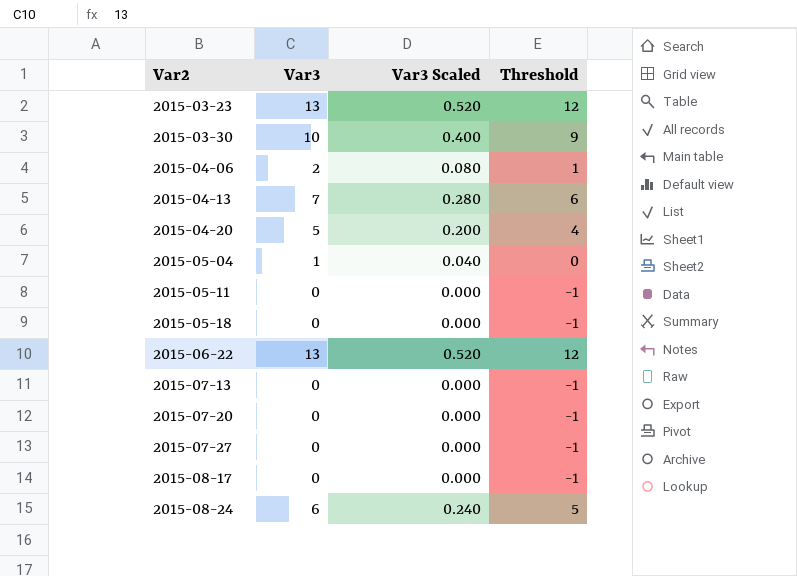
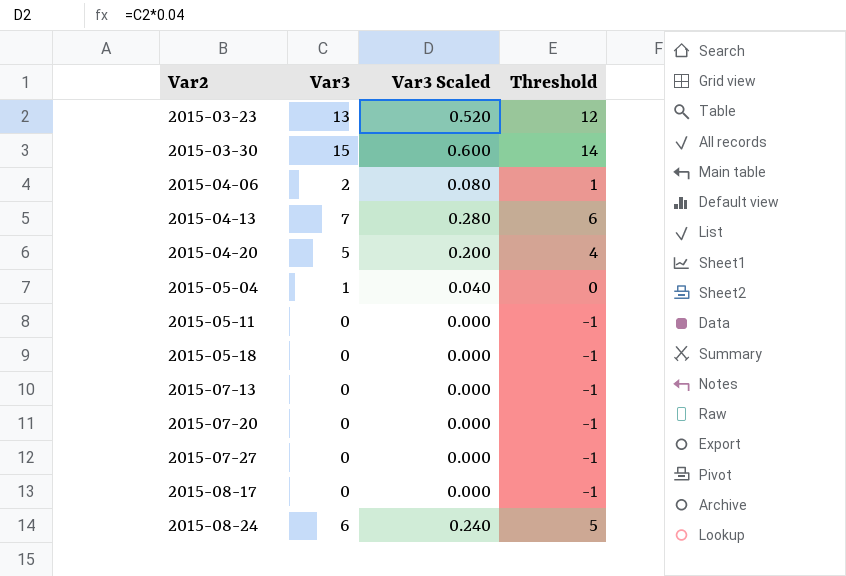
row 2015-06-22: 13 | 0.520 | 12 -> none
2015-03-30 | Var3: 10 -> 15
2015-03-30 | Var3 Scaled: 0.400 -> 0.600
2015-03-30 | Threshold: 9 -> 14

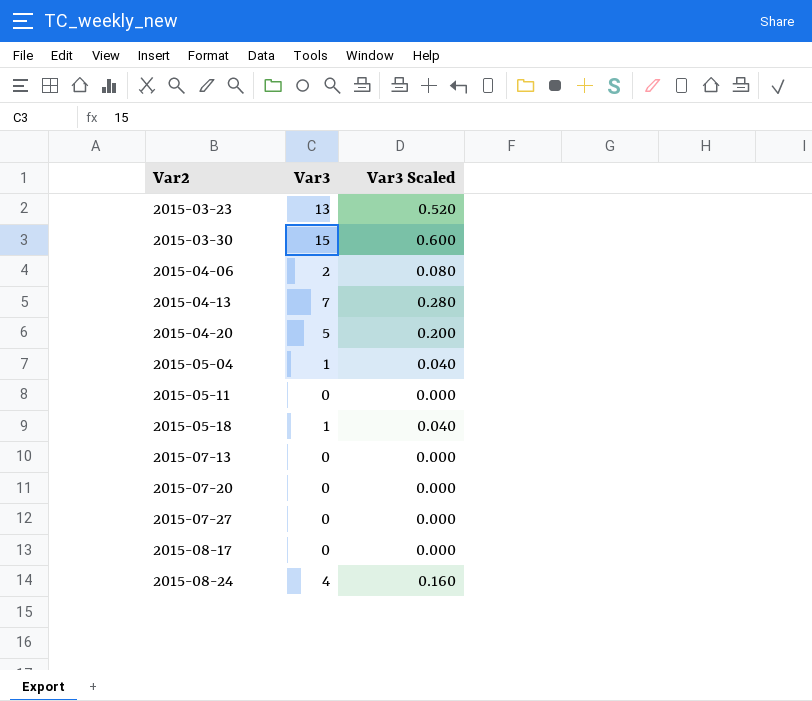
column Threshold | formula: [Var3] - 1 -> none
2015-05-18 | Var3: 0 -> 1
2015-05-18 | Var3 Scaled: 0.000 -> 0.040
2015-08-24 | Var3: 6 -> 4
2015-08-24 | Var3 Scaled: 0.240 -> 0.160

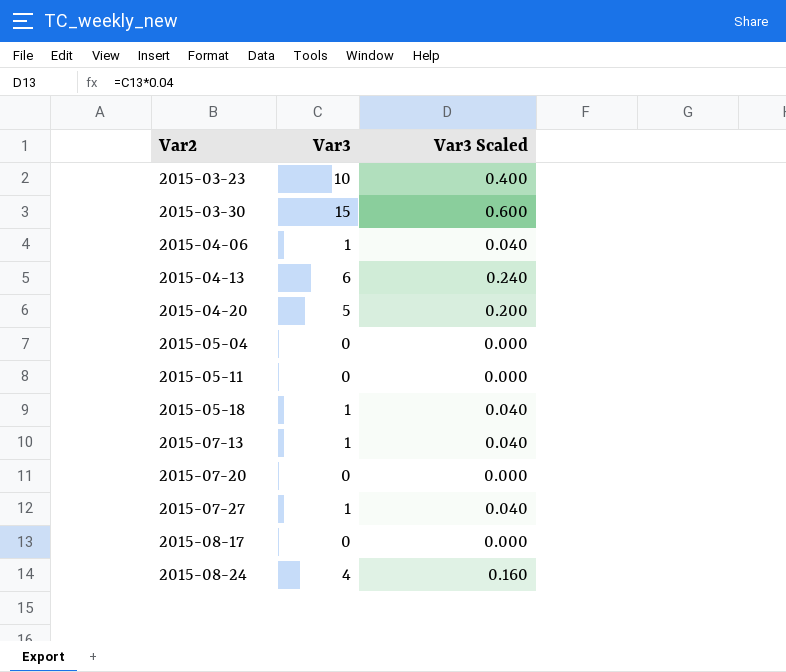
2015-03-23 | Var3: 13 -> 10
2015-03-23 | Var3 Scaled: 0.520 -> 0.400
2015-04-06 | Var3: 2 -> 1
2015-04-06 | Var3 Scaled: 0.080 -> 0.040
2015-04-13 | Var3: 7 -> 6
2015-04-13 | Var3 Scaled: 0.280 -> 0.240
2015-05-04 | Var3: 1 -> 0
2015-05-04 | Var3 Scaled: 0.040 -> 0.000
2015-07-13 | Var3: 0 -> 1
2015-07-13 | Var3 Scaled: 0.000 -> 0.040
2015-07-27 | Var3: 0 -> 1
2015-07-27 | Var3 Scaled: 0.000 -> 0.040

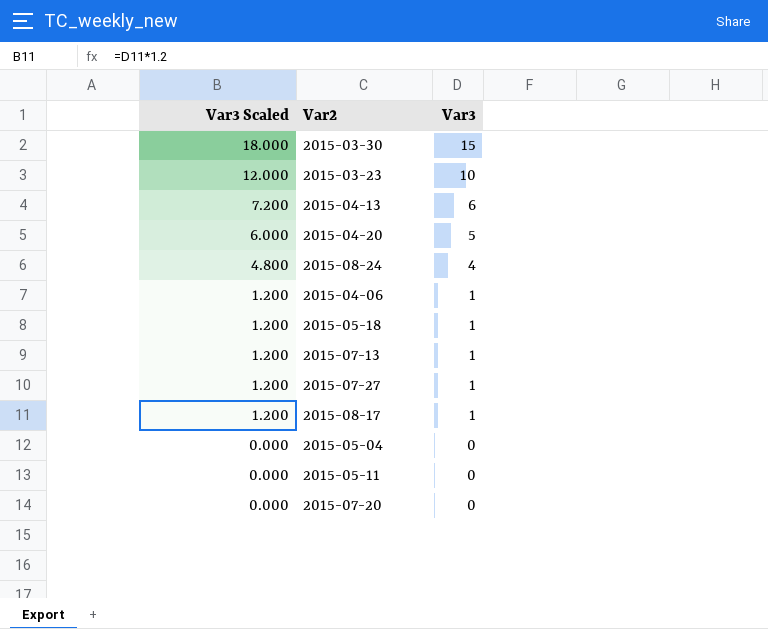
row order: Var2 ascending -> Var3 Scaled descending
column Var3 Scaled | formula: [Var3] * 0.04 -> [Var3] * 1.2
column Var3 Scaled | position: 3 -> 1
2015-08-17 | Var3: 0 -> 1

